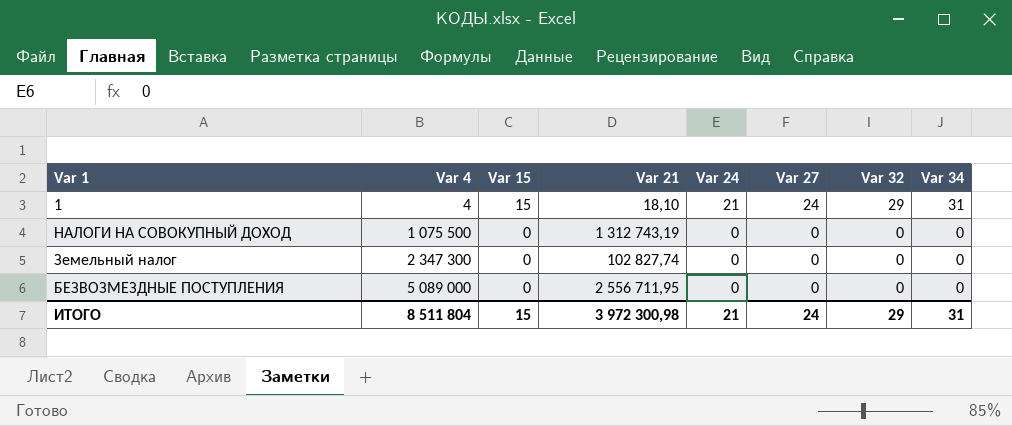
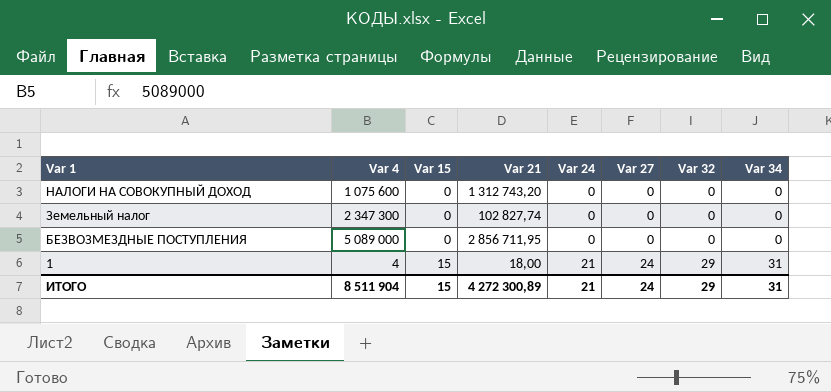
row order: Var 4 ascending -> Var 1 descending
НАЛОГИ НА СОВОКУПНЫЙ ДОХОД | Var 4: 1 075 500 -> 1 075 600
НАЛОГИ НА СОВОКУПНЫЙ ДОХОД | Var 21: 1 312 743,19 -> 1 312 743,20
БЕЗВОЗМЕЗДНЫЕ ПОСТУПЛЕНИЯ | Var 21: 2 556 711,95 -> 2 856 711,95
1 | Var 21: 18,10 -> 18,00
ИТОГО | Var 4: 8 511 804 -> 8 511 904
ИТОГО | Var 21: 3 972 300,98 -> 4 272 300,89

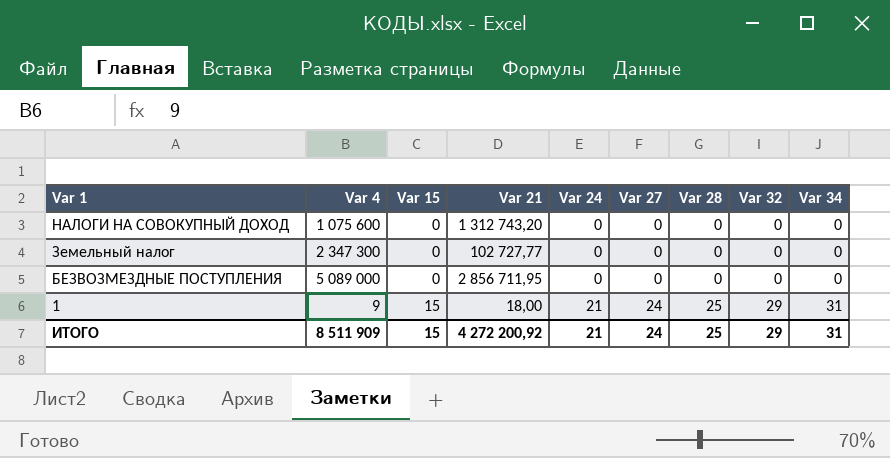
column Var 28 | position: none -> 7
Земельный налог | Var 21: 102 827,74 -> 102 727,77
1 | Var 4: 4 -> 9
ИТОГО | Var 4: 8 511 904 -> 8 511 909
ИТОГО | Var 21: 4 272 300,89 -> 4 272 200,92

